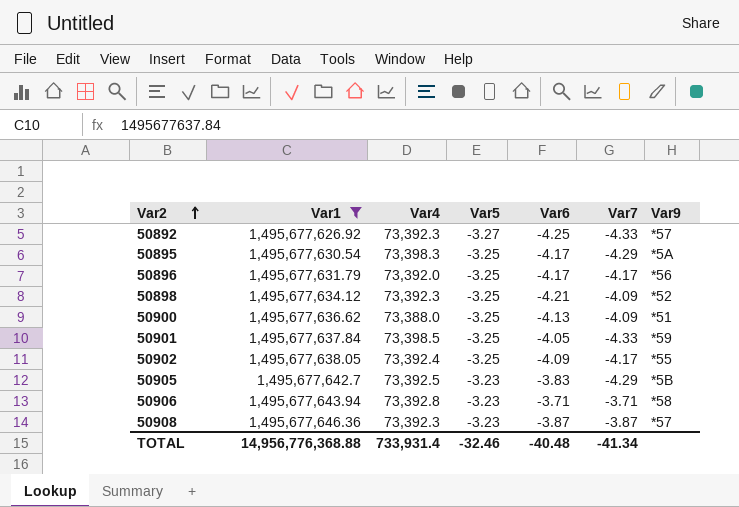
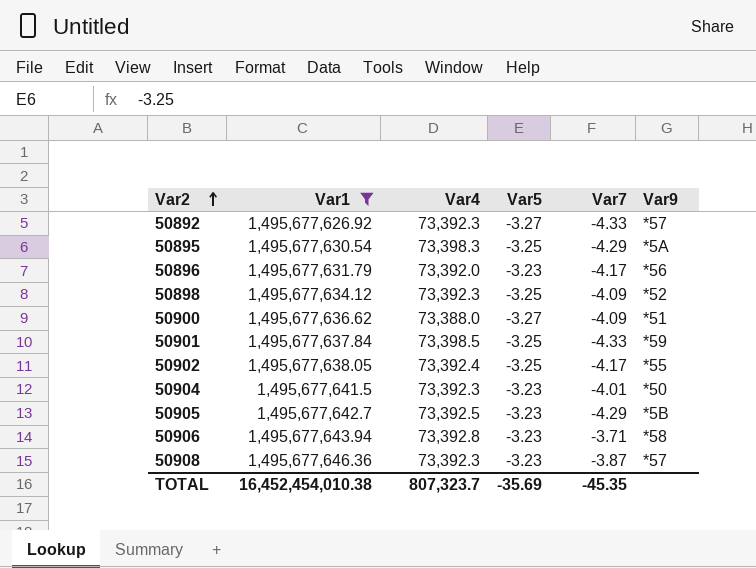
column Var6 | position: 5 -> none
50896 | Var5: -3.25 -> -3.23
50900 | Var5: -3.25 -> -3.27
row 50904: none -> 1,495,677,641.5 | 73,392.3 | -3.23 | -4.01 | *50
TOTAL | Var1: 14,956,776,368.88 -> 16,452,454,010.38
TOTAL | Var4: 733,931.4 -> 807,323.7
TOTAL | Var5: -32.46 -> -35.69
TOTAL | Var7: -41.34 -> -45.35

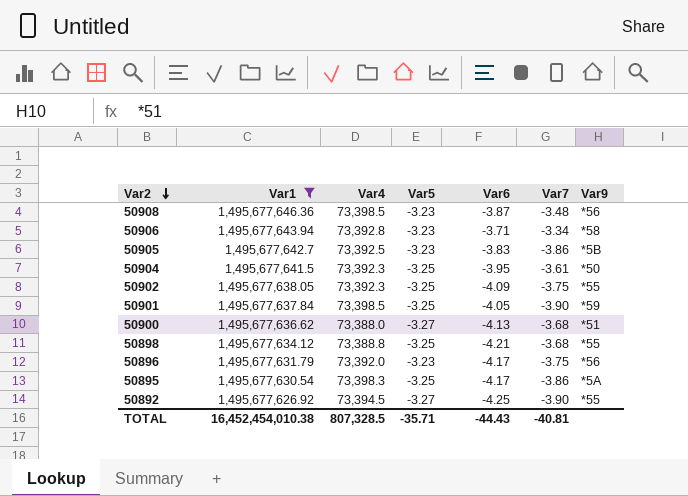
row order: Var2 ascending -> Var2 descending
column Var6 | position: none -> 5
50908 | Var4: 73,392.3 -> 73,398.5
50908 | Var7: -3.87 -> -3.48
50908 | Var9: *57 -> *56
50906 | Var7: -3.71 -> -3.34
50905 | Var7: -4.29 -> -3.86
50904 | Var5: -3.23 -> -3.25
50904 | Var7: -4.01 -> -3.61
50902 | Var4: 73,392.4 -> 73,392.3
50902 | Var7: -4.17 -> -3.75
50901 | Var7: -4.33 -> -3.90
50900 | Var7: -4.09 -> -3.68
50898 | Var4: 73,392.3 -> 73,388.8
50898 | Var7: -4.09 -> -3.68
50898 | Var9: *52 -> *55
50896 | Var7: -4.17 -> -3.75
50895 | Var7: -4.29 -> -3.86
50892 | Var4: 73,392.3 -> 73,394.5
50892 | Var7: -4.33 -> -3.90
50892 | Var9: *57 -> *55
TOTAL | Var4: 807,323.7 -> 807,328.5
TOTAL | Var5: -35.69 -> -35.71
TOTAL | Var7: -45.35 -> -40.81

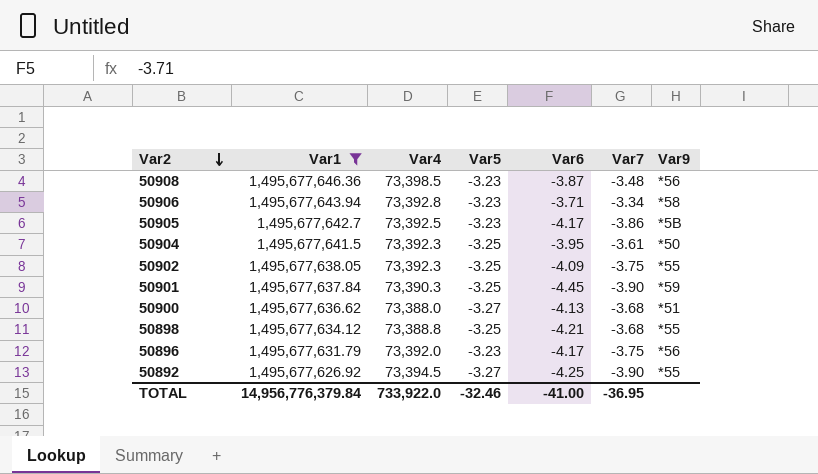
row 50895: 1,495,677,630.54 | 73,398.3 | -3.25 | -4.17 | -3.86 | *5A -> none
50905 | Var6: -3.83 -> -4.17
50901 | Var4: 73,398.5 -> 73,390.3
50901 | Var6: -4.05 -> -4.45
TOTAL | Var1: 16,452,454,010.38 -> 14,956,776,379.84
TOTAL | Var4: 807,328.5 -> 733,922.0
TOTAL | Var5: -35.71 -> -32.46
TOTAL | Var6: -44.43 -> -41.00
TOTAL | Var7: -40.81 -> -36.95

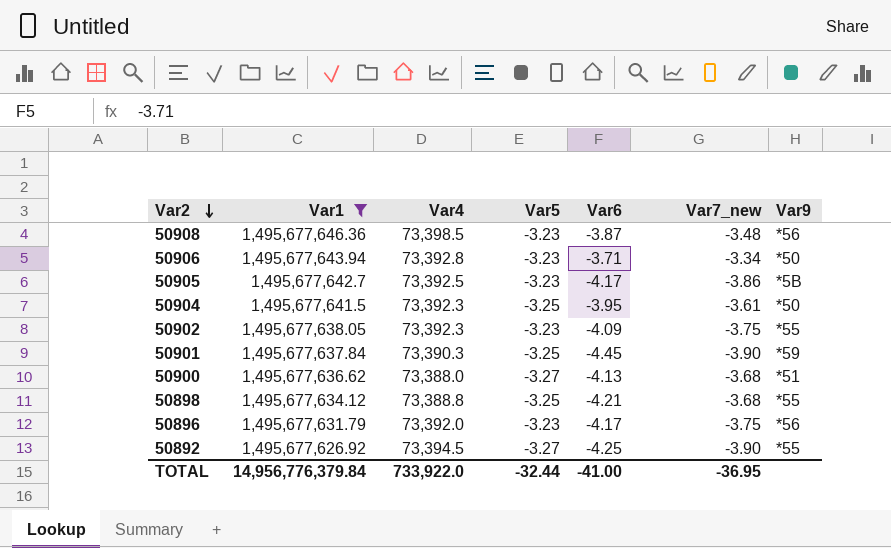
column name: Var7 -> Var7_new
50906 | Var9: *58 -> *50
50902 | Var5: -3.25 -> -3.23
TOTAL | Var5: -32.46 -> -32.44

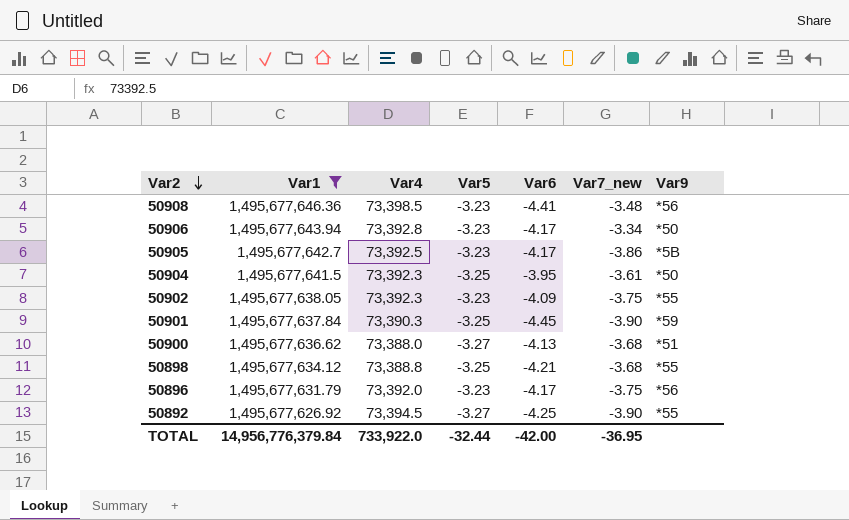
50908 | Var6: -3.87 -> -4.41
50906 | Var6: -3.71 -> -4.17
TOTAL | Var6: -41.00 -> -42.00

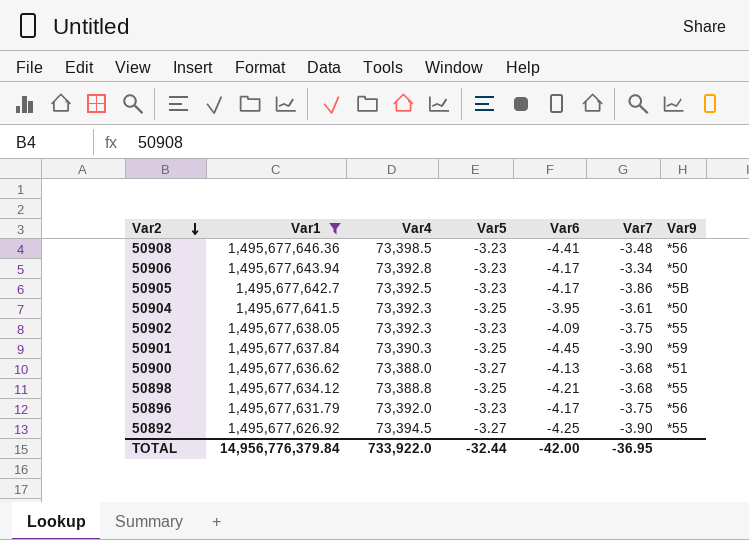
column name: Var7_new -> Var7

